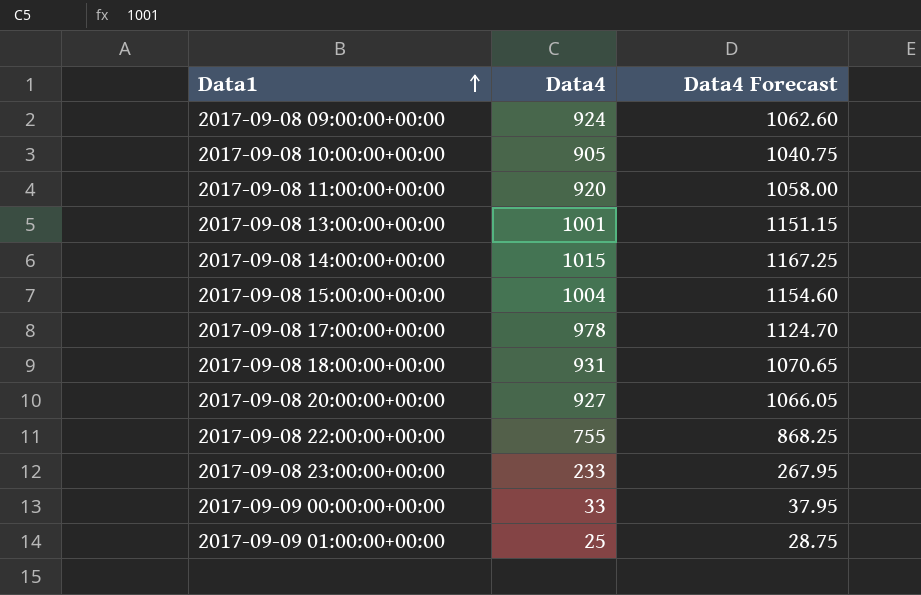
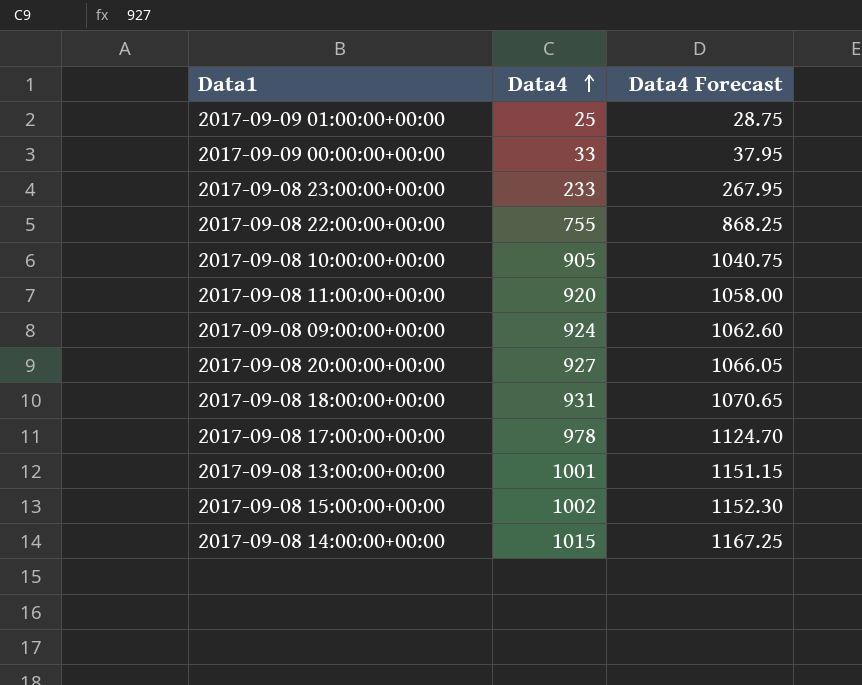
row order: Data1 ascending -> Data4 ascending
2017-09-08 15:00:00+00:00 | Data4: 1004 -> 1002
2017-09-08 15:00:00+00:00 | Data4 Forecast: 1154.60 -> 1152.30

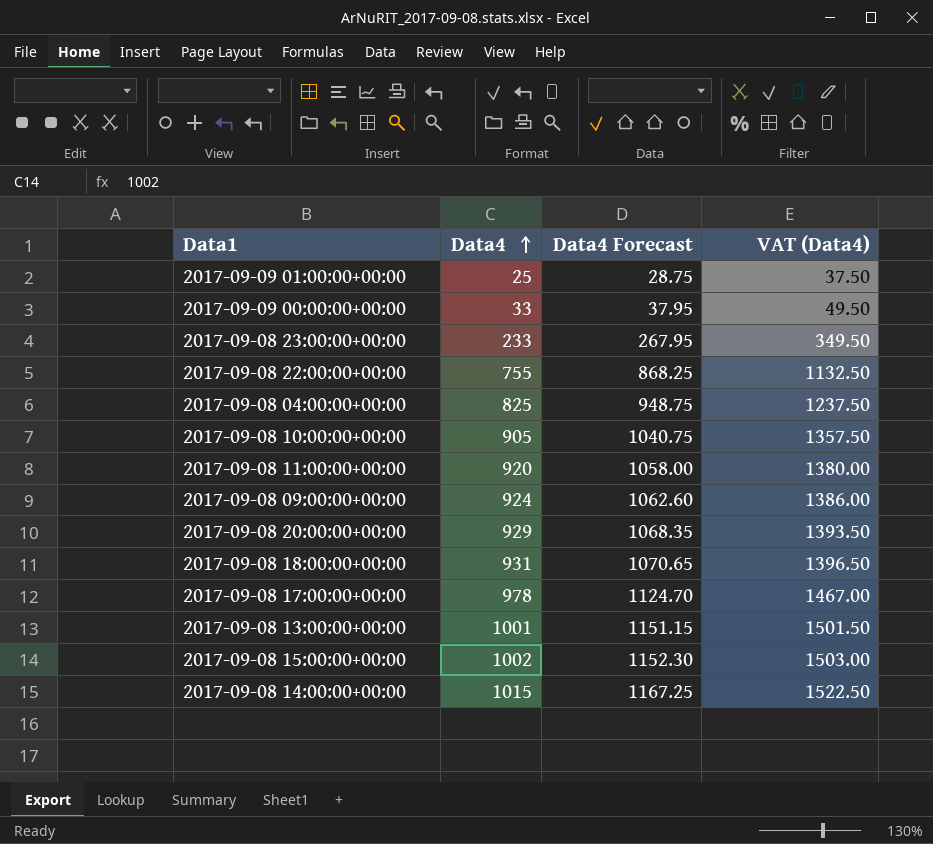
column VAT (Data4) | formula: none -> [Data4] * 1.5
row 2017-09-08 04:00:00+00:00: none -> 825 | 948.75 | 1237.50
2017-09-08 20:00:00+00:00 | Data4: 927 -> 929
2017-09-08 20:00:00+00:00 | Data4 Forecast: 1066.05 -> 1068.35

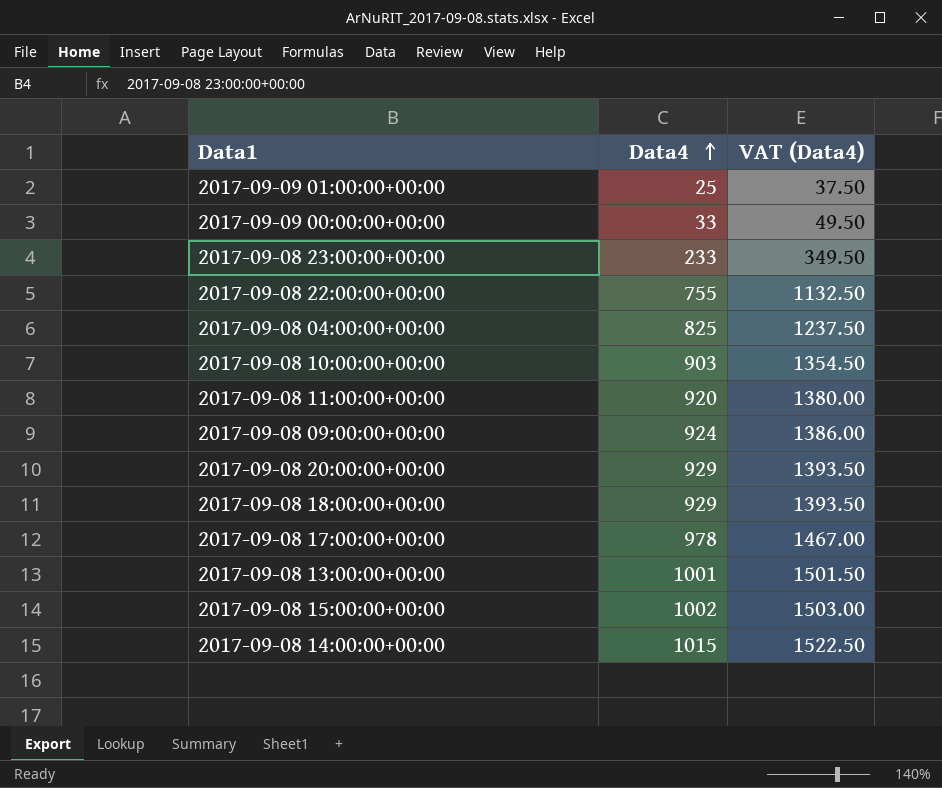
column Data4 Forecast | formula: [Data4] * 1.15 -> none
2017-09-08 10:00:00+00:00 | Data4: 905 -> 903
2017-09-08 10:00:00+00:00 | VAT (Data4): 1357.50 -> 1354.50
2017-09-08 18:00:00+00:00 | Data4: 931 -> 929
2017-09-08 18:00:00+00:00 | VAT (Data4): 1396.50 -> 1393.50

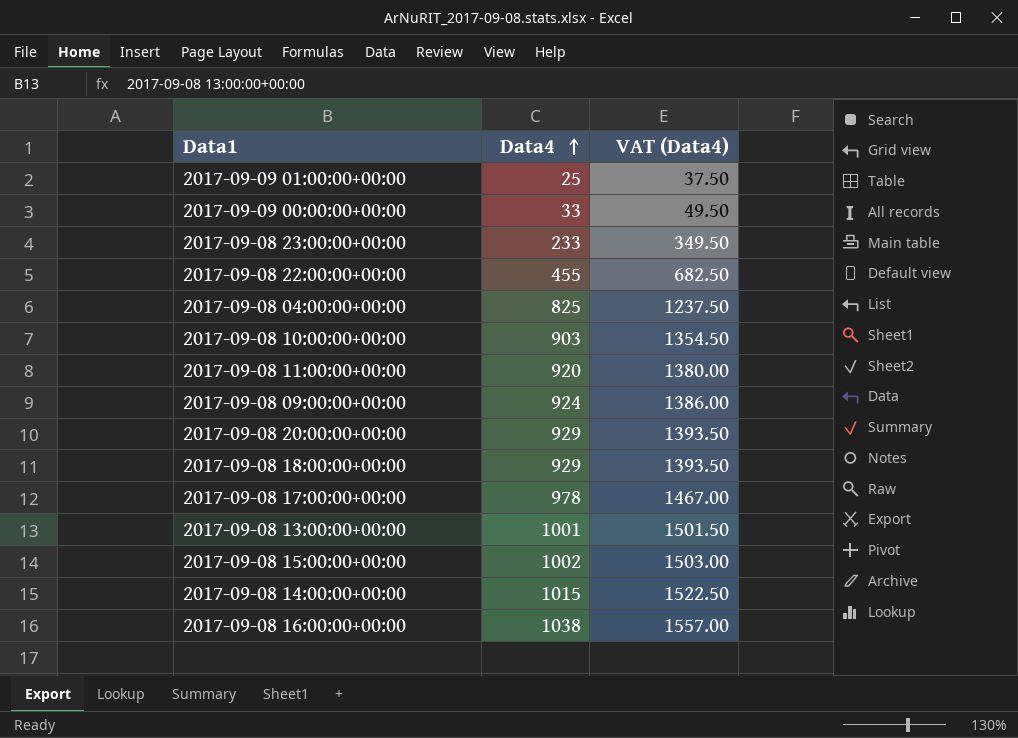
2017-09-08 22:00:00+00:00 | Data4: 755 -> 455
2017-09-08 22:00:00+00:00 | VAT (Data4): 1132.50 -> 682.50
row 2017-09-08 16:00:00+00:00: none -> 1038 | 1557.00

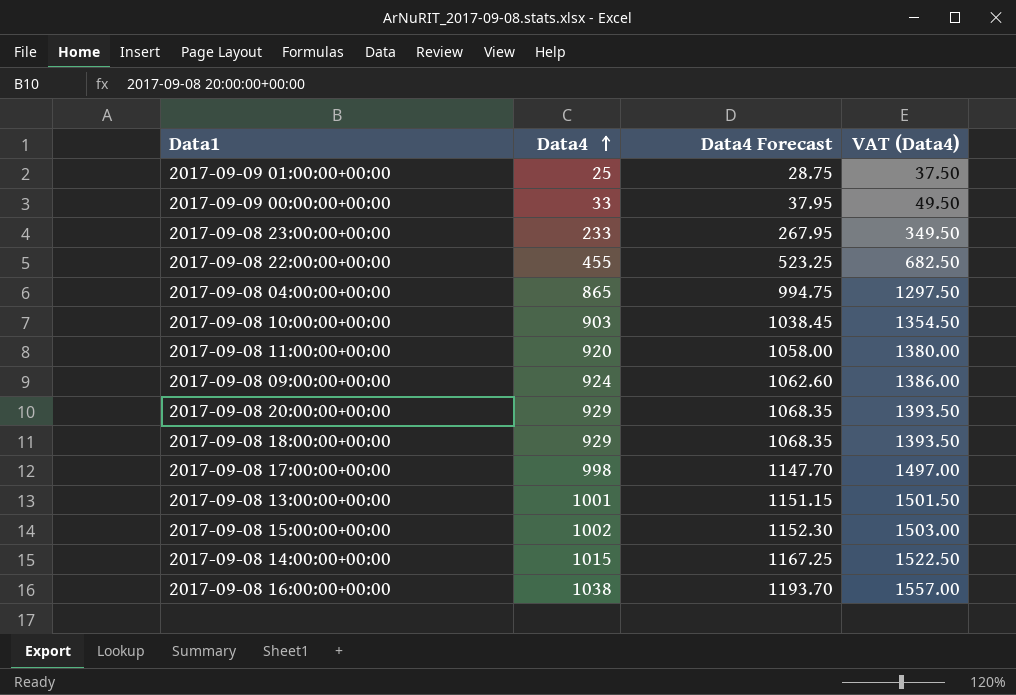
column Data4 Forecast | formula: none -> [Data4] * 1.15
2017-09-08 04:00:00+00:00 | Data4: 825 -> 865
2017-09-08 04:00:00+00:00 | VAT (Data4): 1237.50 -> 1297.50
2017-09-08 17:00:00+00:00 | Data4: 978 -> 998
2017-09-08 17:00:00+00:00 | VAT (Data4): 1467.00 -> 1497.00

